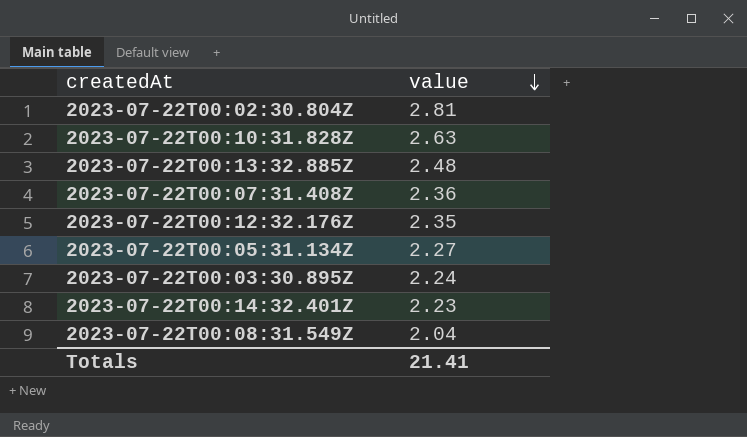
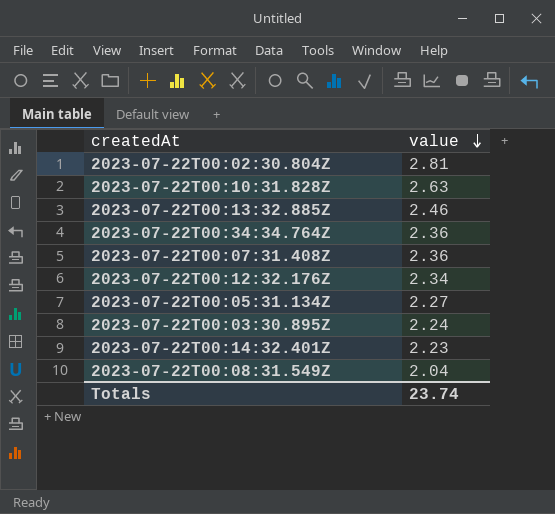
2023-07-22T00:13:32.885Z | value: 2.48 -> 2.46
row 2023-07-22T00:34:34.764Z: none -> 2.36
2023-07-22T00:12:32.176Z | value: 2.35 -> 2.34
Totals | value: 21.41 -> 23.74

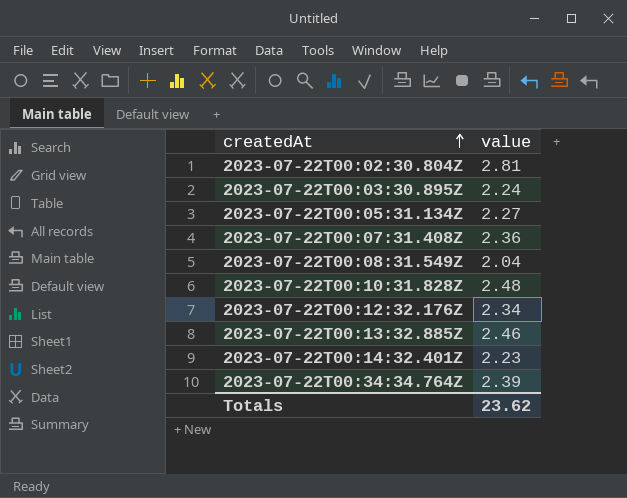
row order: value descending -> createdAt ascending
2023-07-22T00:10:31.828Z | value: 2.63 -> 2.48
2023-07-22T00:34:34.764Z | value: 2.36 -> 2.39
Totals | value: 23.74 -> 23.62

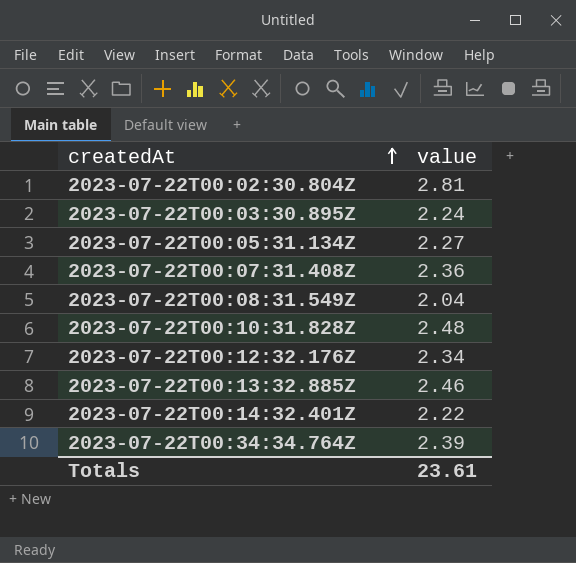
2023-07-22T00:14:32.401Z | value: 2.23 -> 2.22
Totals | value: 23.62 -> 23.61

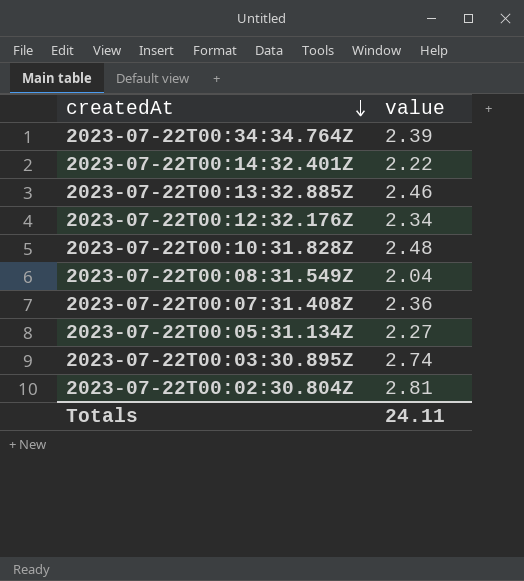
row order: createdAt ascending -> createdAt descending
2023-07-22T00:03:30.895Z | value: 2.24 -> 2.74
Totals | value: 23.61 -> 24.11

